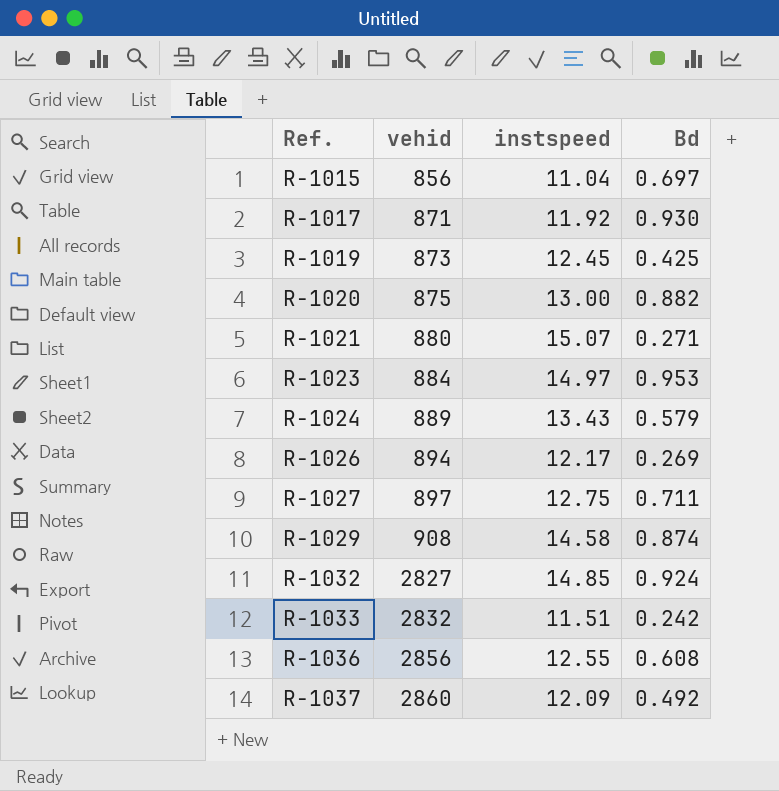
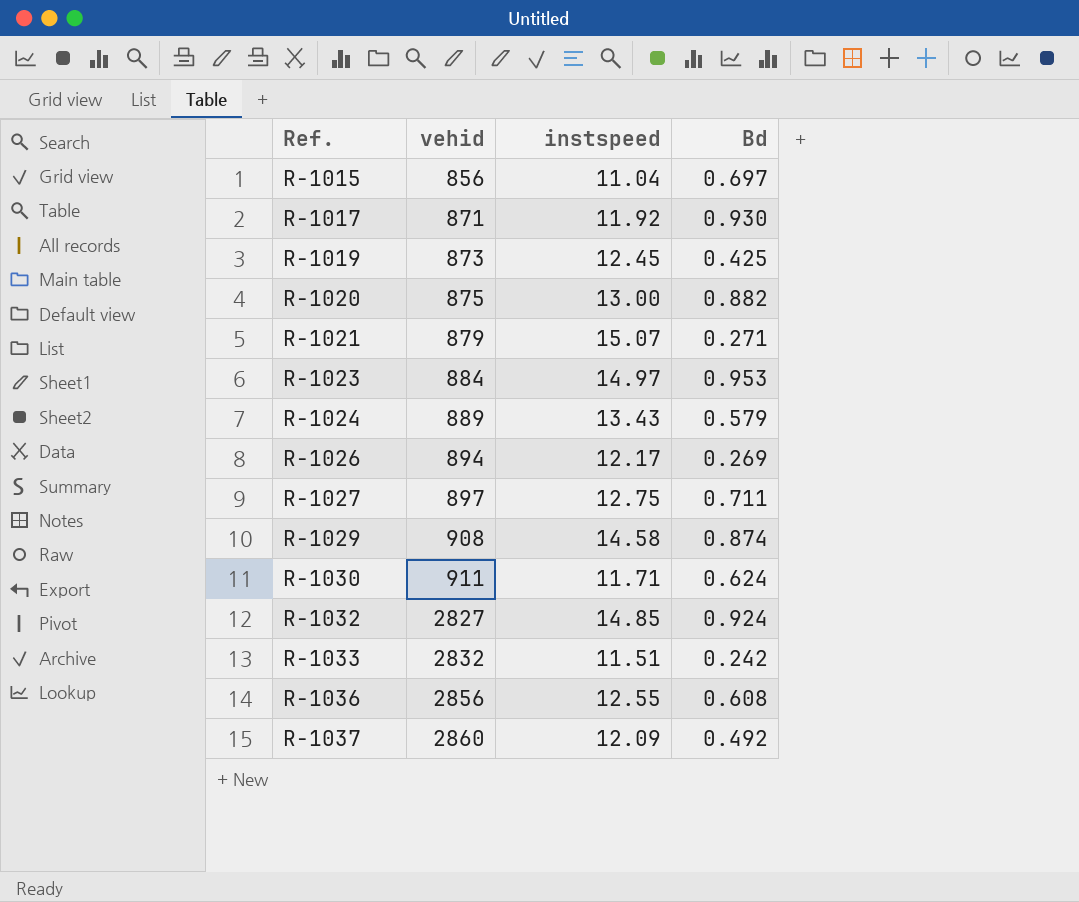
R-1021 | vehid: 880 -> 879
row R-1030: none -> 911 | 11.71 | 0.624

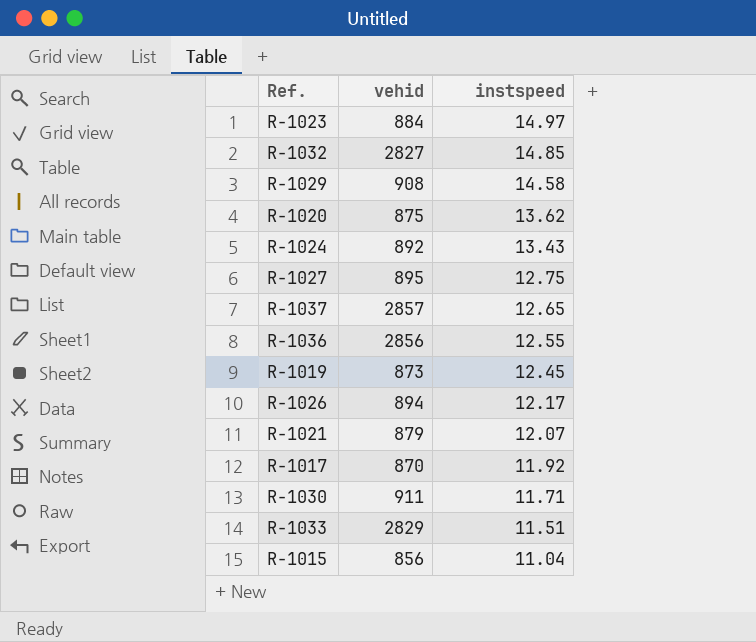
row order: Ref. ascending -> instspeed descending
column Bd | position: 4 -> none
R-1020 | instspeed: 13.00 -> 13.62
R-1024 | vehid: 889 -> 892
R-1027 | vehid: 897 -> 895
R-1037 | vehid: 2860 -> 2857
R-1037 | instspeed: 12.09 -> 12.65
R-1021 | instspeed: 15.07 -> 12.07
R-1017 | vehid: 871 -> 870
R-1033 | vehid: 2832 -> 2829

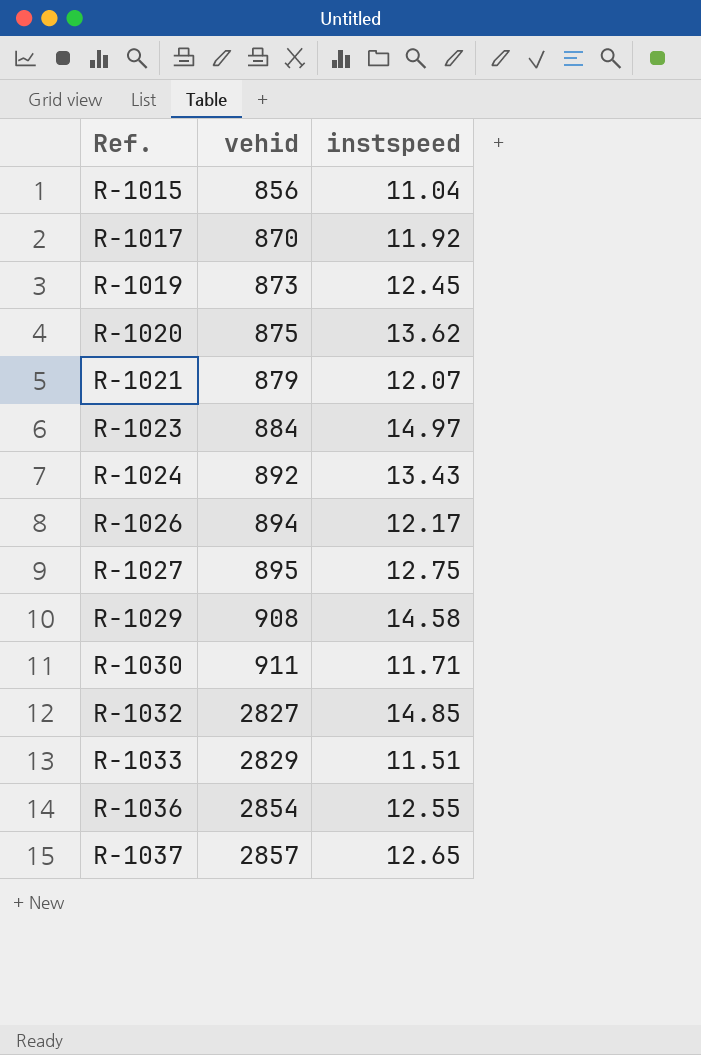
row order: instspeed descending -> Ref. ascending
R-1036 | vehid: 2856 -> 2854

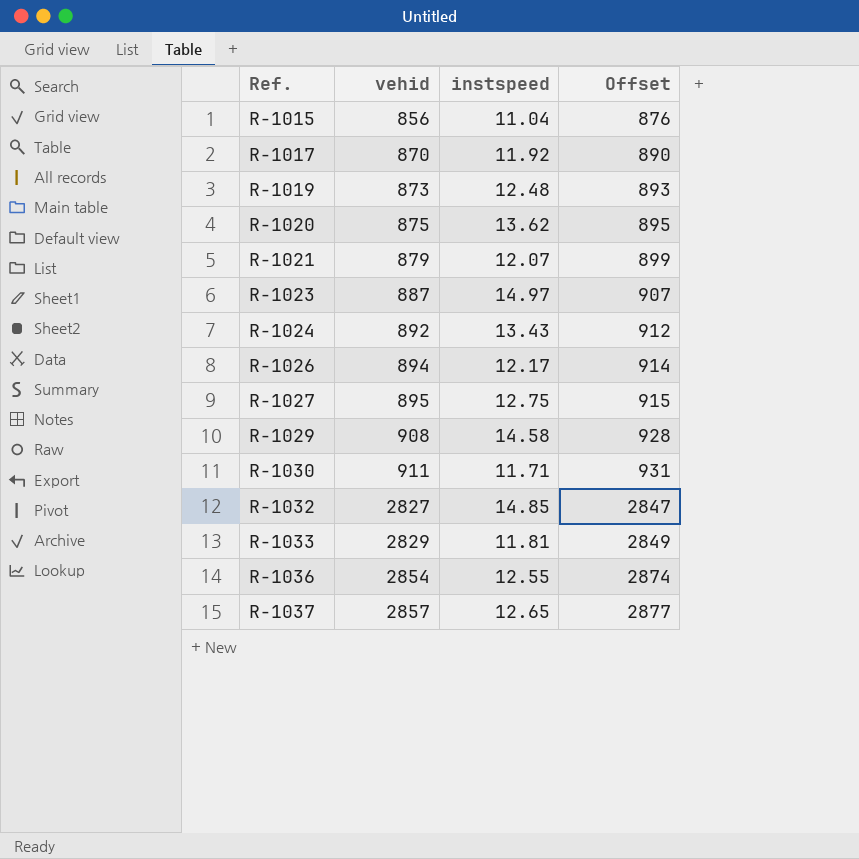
column Offset | formula: none -> [vehid] + 20
R-1019 | instspeed: 12.45 -> 12.48
R-1023 | vehid: 884 -> 887
R-1033 | instspeed: 11.51 -> 11.81

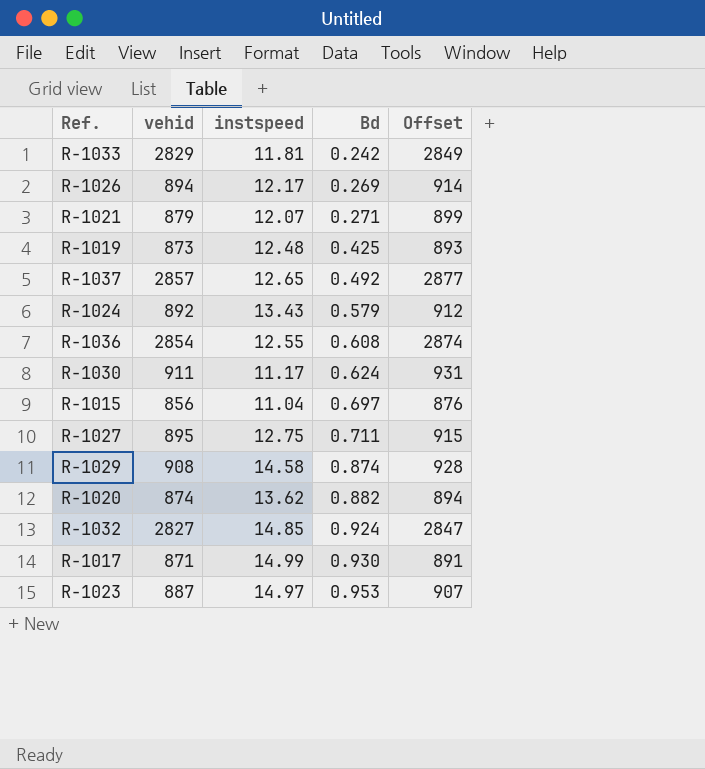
row order: Ref. ascending -> Bd ascending
column Bd | position: none -> 4
R-1030 | instspeed: 11.71 -> 11.17
R-1020 | vehid: 875 -> 874
R-1020 | Offset: 895 -> 894
R-1017 | vehid: 870 -> 871
R-1017 | instspeed: 11.92 -> 14.99
R-1017 | Offset: 890 -> 891

